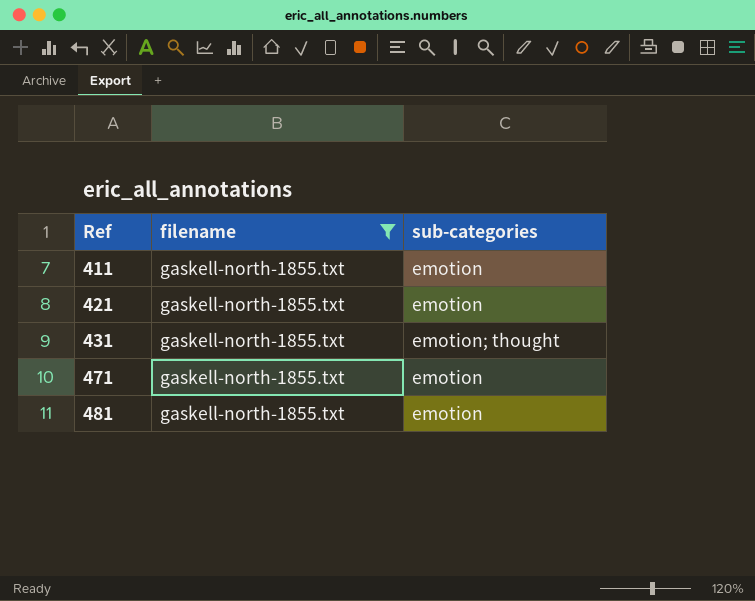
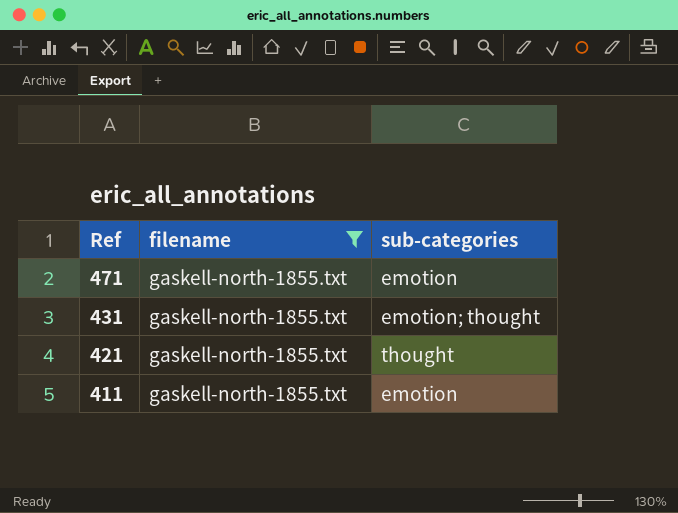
row order: Ref ascending -> Ref descending
row 481: gaskell-north-1855.txt | emotion -> none
421 | sub-categories: emotion -> thought

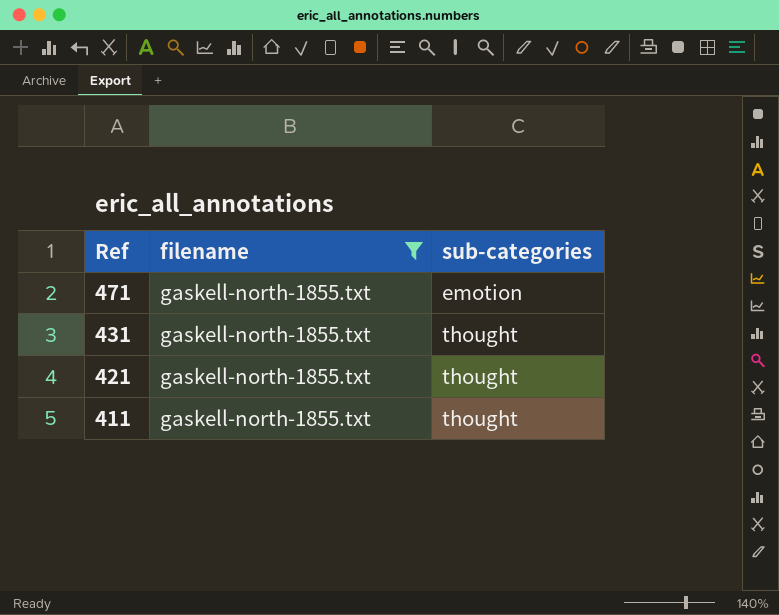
431 | sub-categories: emotion; thought -> thought
411 | sub-categories: emotion -> thought

